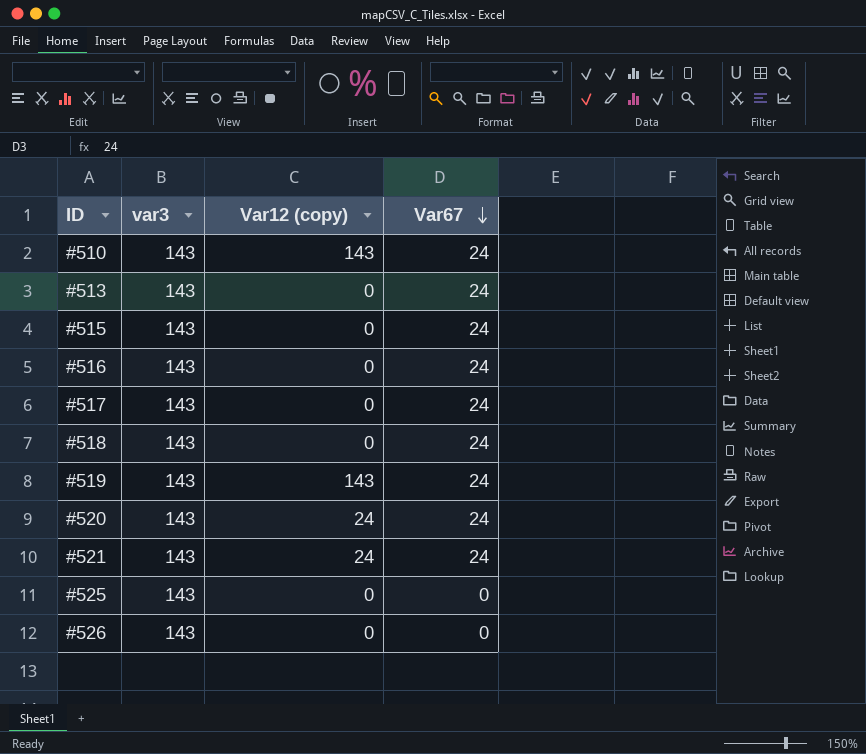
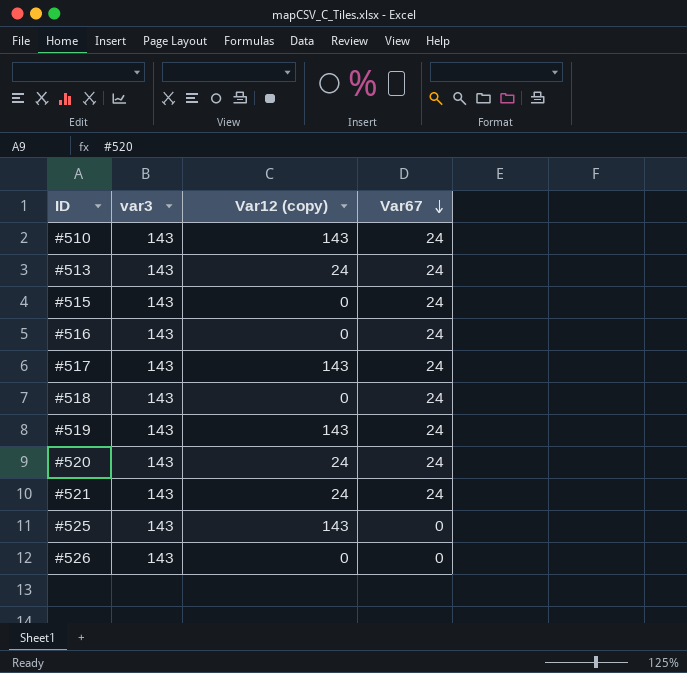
#513 | Var12 (copy): 0 -> 24
#517 | Var12 (copy): 0 -> 143
#525 | Var12 (copy): 0 -> 143

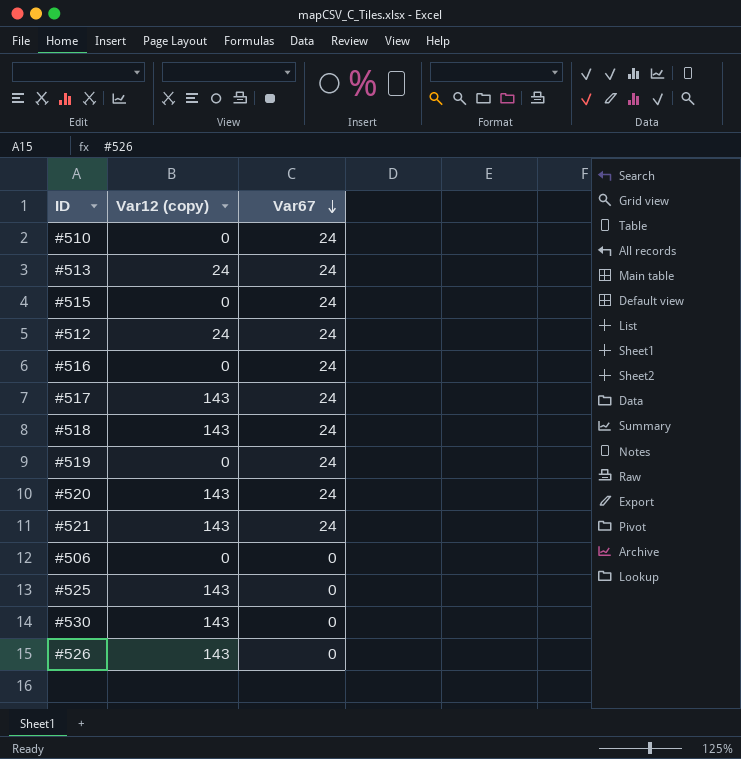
column var3 | position: 2 -> none
#510 | Var12 (copy): 143 -> 0
row #512: none -> 24 | 24
#518 | Var12 (copy): 0 -> 143
#519 | Var12 (copy): 143 -> 0
#520 | Var12 (copy): 24 -> 143
#521 | Var12 (copy): 24 -> 143
row #506: none -> 0 | 0
row #530: none -> 143 | 0
#526 | Var12 (copy): 0 -> 143

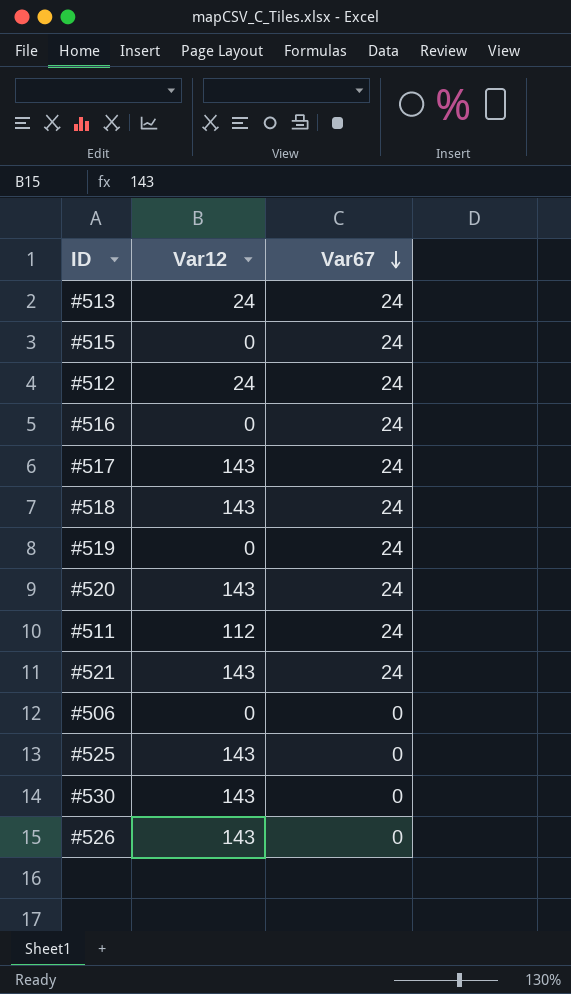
column name: Var12 (copy) -> Var12
row #510: 0 | 24 -> none
row #511: none -> 112 | 24

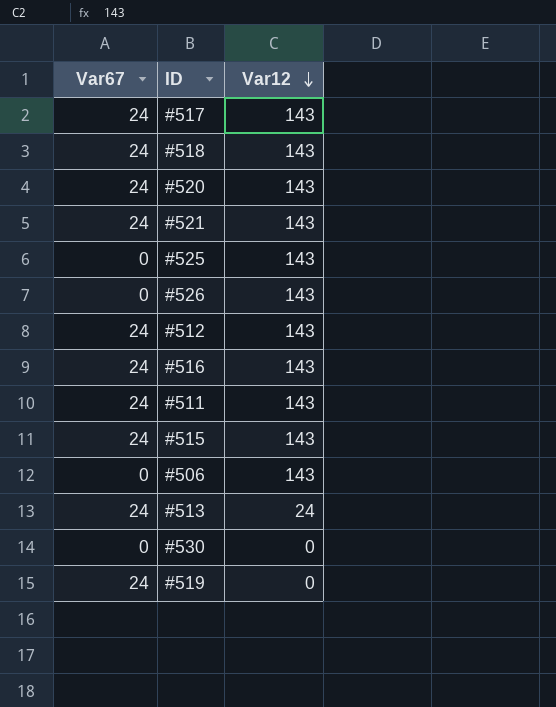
row order: Var67 descending -> Var12 descending
column Var67 | position: 3 -> 1
#512 | Var12: 24 -> 143
#516 | Var12: 0 -> 143
#511 | Var12: 112 -> 143
#515 | Var12: 0 -> 143
#506 | Var12: 0 -> 143
#530 | Var12: 143 -> 0

